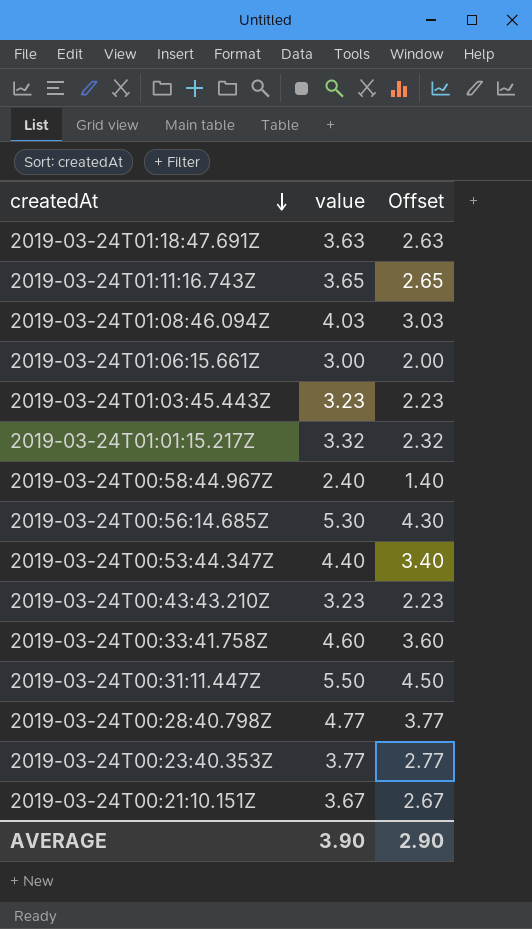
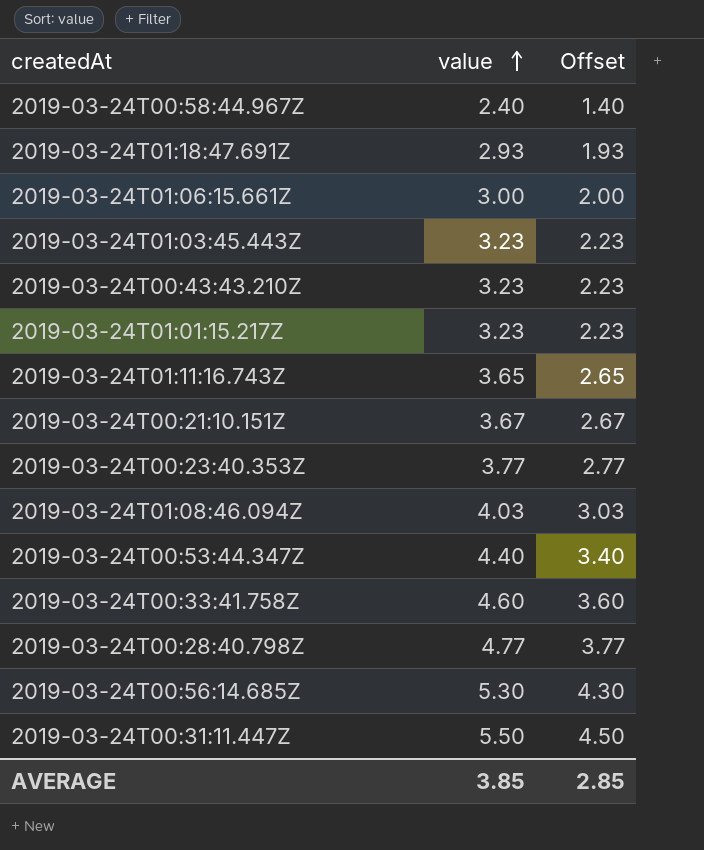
row order: createdAt descending -> value ascending
2019-03-24T01:18:47.691Z | value: 3.63 -> 2.93
2019-03-24T01:18:47.691Z | Offset: 2.63 -> 1.93
2019-03-24T01:01:15.217Z | value: 3.32 -> 3.23
2019-03-24T01:01:15.217Z | Offset: 2.32 -> 2.23
AVERAGE | value: 3.90 -> 3.85
AVERAGE | Offset: 2.90 -> 2.85

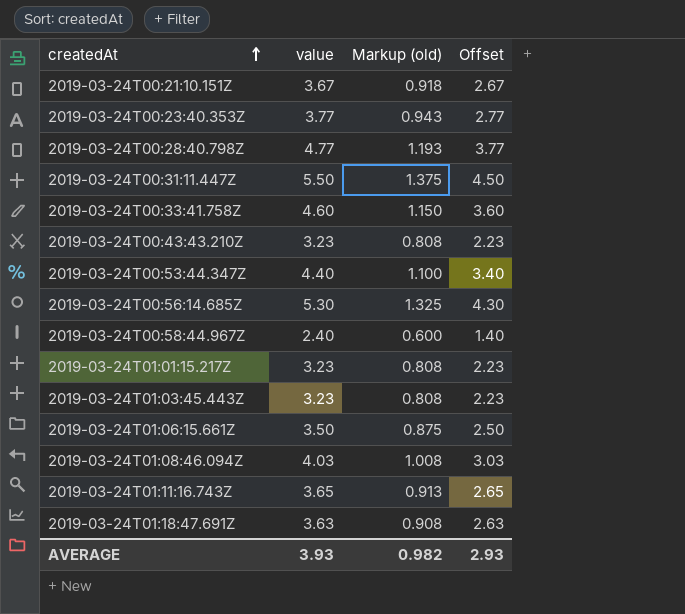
row order: value ascending -> createdAt ascending
column Markup (old) | formula: none -> [value] * 0.25
2019-03-24T01:06:15.661Z | value: 3.00 -> 3.50
2019-03-24T01:06:15.661Z | Offset: 2.00 -> 2.50
2019-03-24T01:18:47.691Z | value: 2.93 -> 3.63
2019-03-24T01:18:47.691Z | Offset: 1.93 -> 2.63
AVERAGE | value: 3.85 -> 3.93
AVERAGE | Offset: 2.85 -> 2.93

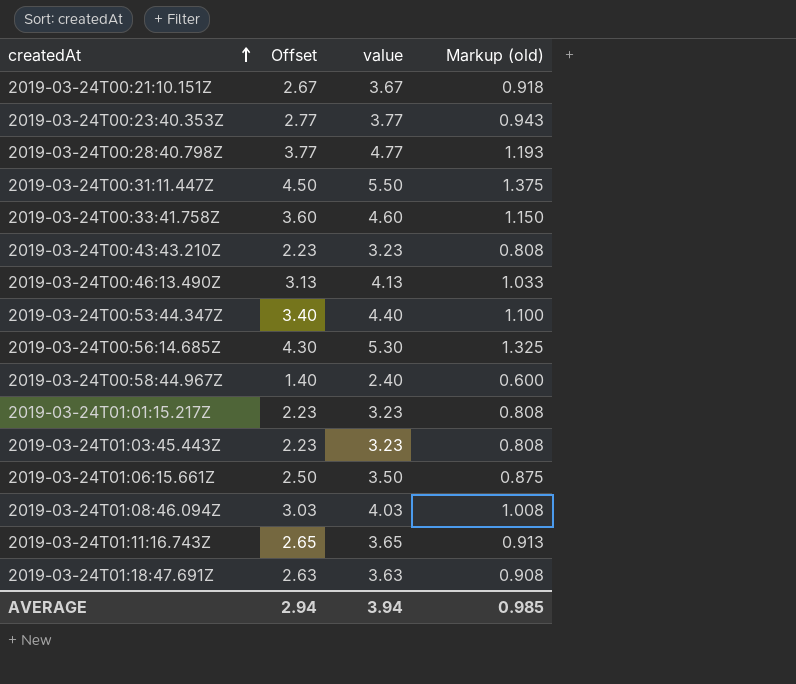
column Offset | position: 4 -> 2
row 2019-03-24T00:46:13.490Z: none -> 3.13 | 4.13 | 1.033
AVERAGE | Offset: 2.93 -> 2.94
AVERAGE | value: 3.93 -> 3.94
AVERAGE | Markup (old): 0.982 -> 0.985

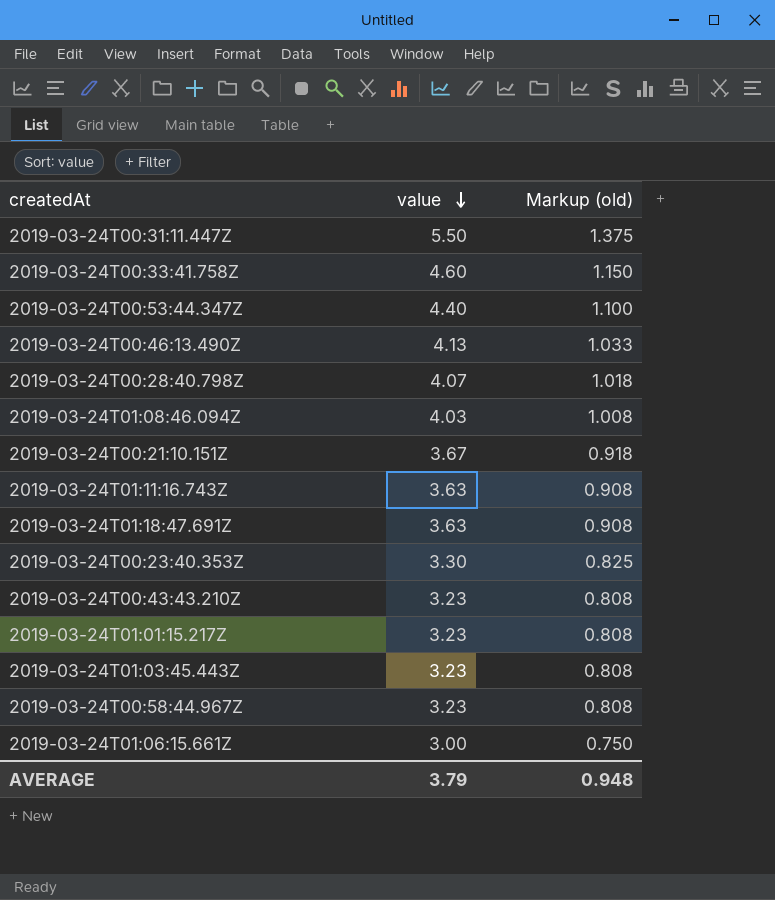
row order: createdAt ascending -> value descending
column Offset | formula: [value] - 1 -> none
row 2019-03-24T00:56:14.685Z: 4.30 | 5.30 | 1.325 -> none
2019-03-24T00:28:40.798Z | value: 4.77 -> 4.07
2019-03-24T00:28:40.798Z | Markup (old): 1.193 -> 1.018
2019-03-24T01:11:16.743Z | value: 3.65 -> 3.63
2019-03-24T01:11:16.743Z | Markup (old): 0.913 -> 0.908
2019-03-24T00:23:40.353Z | value: 3.77 -> 3.30
2019-03-24T00:23:40.353Z | Markup (old): 0.943 -> 0.825
2019-03-24T00:58:44.967Z | value: 2.40 -> 3.23
2019-03-24T00:58:44.967Z | Markup (old): 0.600 -> 0.808
2019-03-24T01:06:15.661Z | value: 3.50 -> 3.00
2019-03-24T01:06:15.661Z | Markup (old): 0.875 -> 0.750
AVERAGE | value: 3.94 -> 3.79
AVERAGE | Markup (old): 0.985 -> 0.948

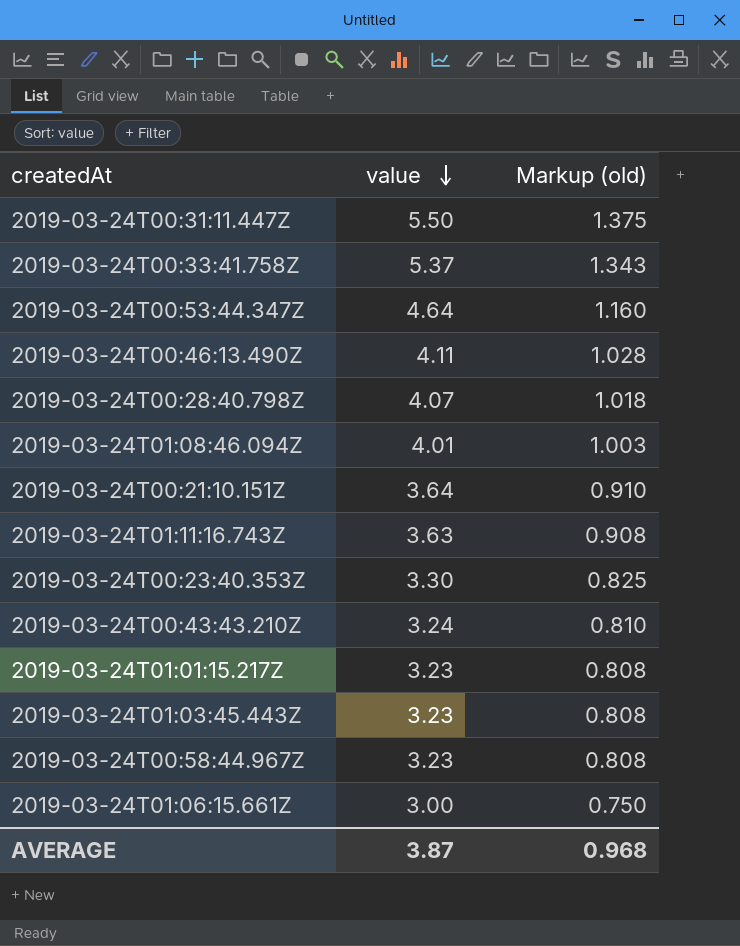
row 2019-03-24T01:18:47.691Z: 3.63 | 0.908 -> none
2019-03-24T00:33:41.758Z | value: 4.60 -> 5.37
2019-03-24T00:33:41.758Z | Markup (old): 1.150 -> 1.343
2019-03-24T00:53:44.347Z | value: 4.40 -> 4.64
2019-03-24T00:53:44.347Z | Markup (old): 1.100 -> 1.160
2019-03-24T00:46:13.490Z | value: 4.13 -> 4.11
2019-03-24T00:46:13.490Z | Markup (old): 1.033 -> 1.028
2019-03-24T01:08:46.094Z | value: 4.03 -> 4.01
2019-03-24T01:08:46.094Z | Markup (old): 1.008 -> 1.003
2019-03-24T00:21:10.151Z | value: 3.67 -> 3.64
2019-03-24T00:21:10.151Z | Markup (old): 0.918 -> 0.910
2019-03-24T00:43:43.210Z | value: 3.23 -> 3.24
2019-03-24T00:43:43.210Z | Markup (old): 0.808 -> 0.810
AVERAGE | value: 3.79 -> 3.87
AVERAGE | Markup (old): 0.948 -> 0.968

